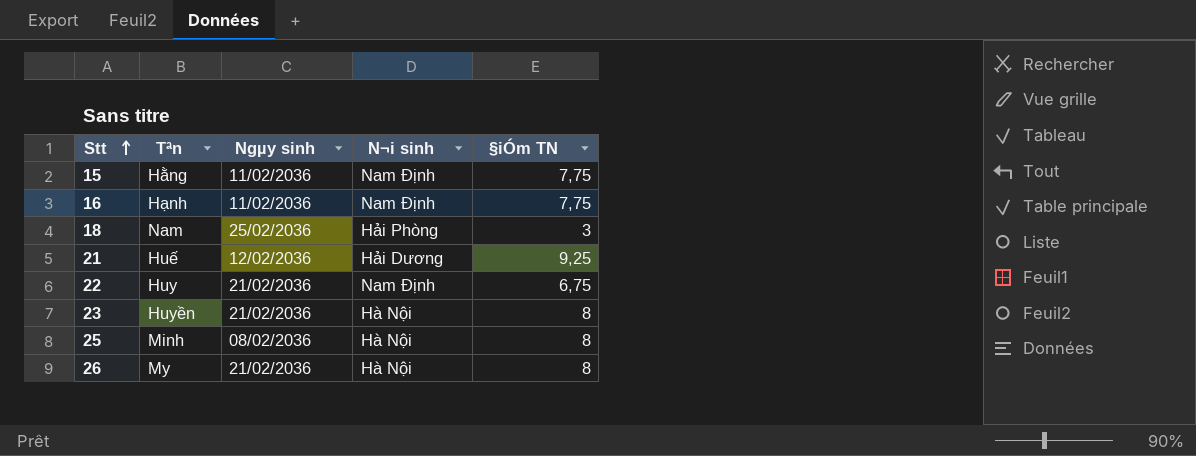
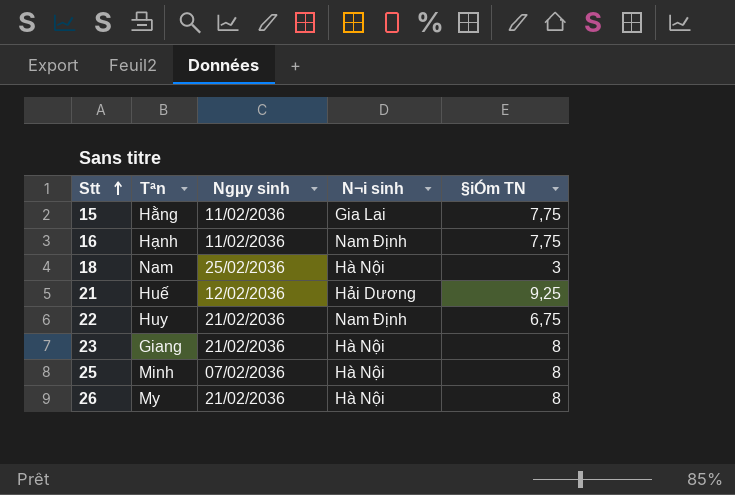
15 | N¬i sinh: Nam Định -> Gia Lai
18 | N¬i sinh: Hải Phòng -> Hà Nội
23 | Tªn: Huyền -> Giang
25 | Ngµy sinh: 08/02/2036 -> 07/02/2036

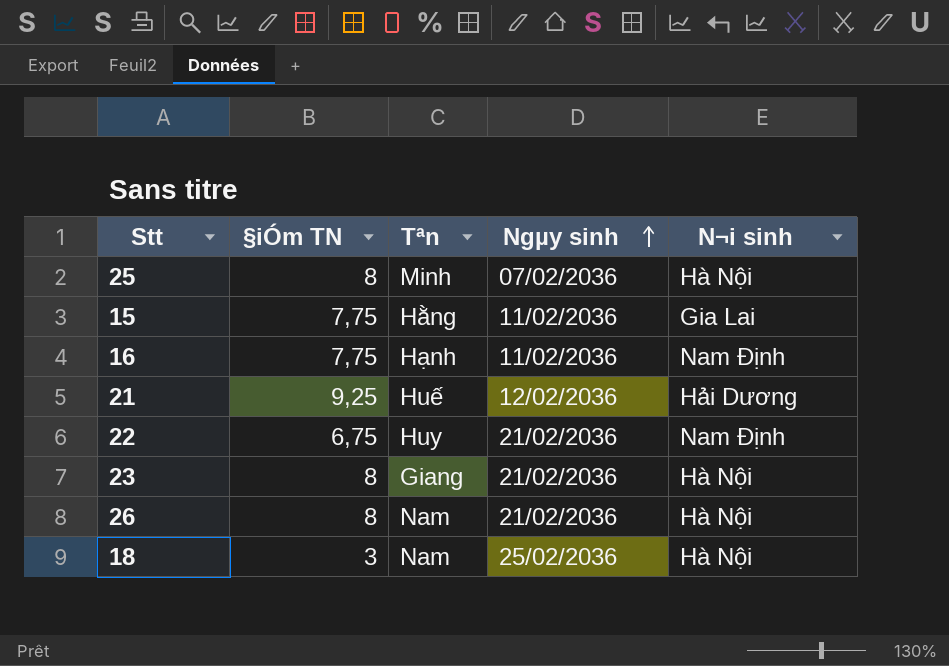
row order: Stt ascending -> Ngµy sinh ascending
column §iÓm TN | position: 5 -> 2
26 | Tªn: My -> Nam

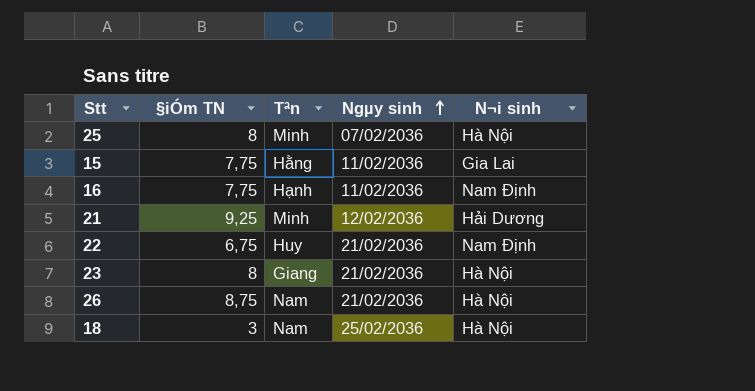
21 | Tªn: Huế -> Minh
26 | §iÓm TN: 8 -> 8,75

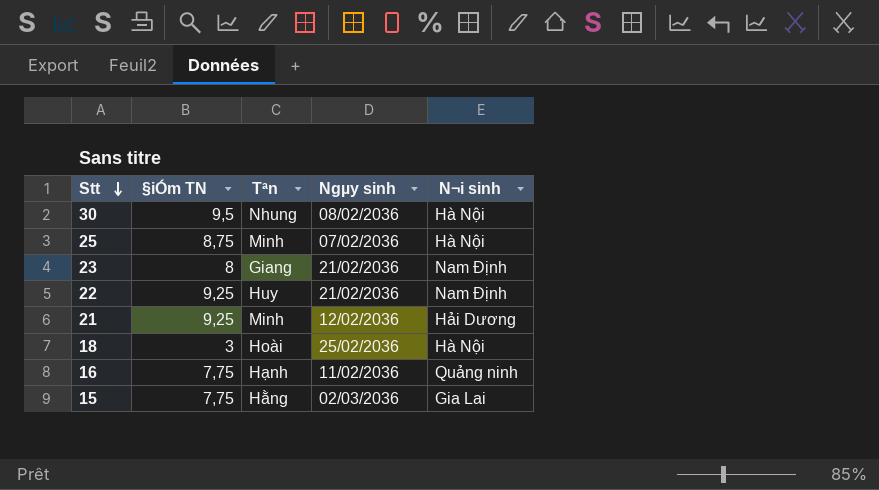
row order: Ngµy sinh ascending -> Stt descending
row 26: 8,75 | Nam | 21/02/2036 | Hà Nội -> none
row 30: none -> 9,5 | Nhung | 08/02/2036 | Hà Nội
25 | §iÓm TN: 8 -> 8,75
23 | N¬i sinh: Hà Nội -> Nam Định
22 | §iÓm TN: 6,75 -> 9,25
18 | Tªn: Nam -> Hoài
16 | N¬i sinh: Nam Định -> Quảng ninh
15 | Ngµy sinh: 11/02/2036 -> 02/03/2036

